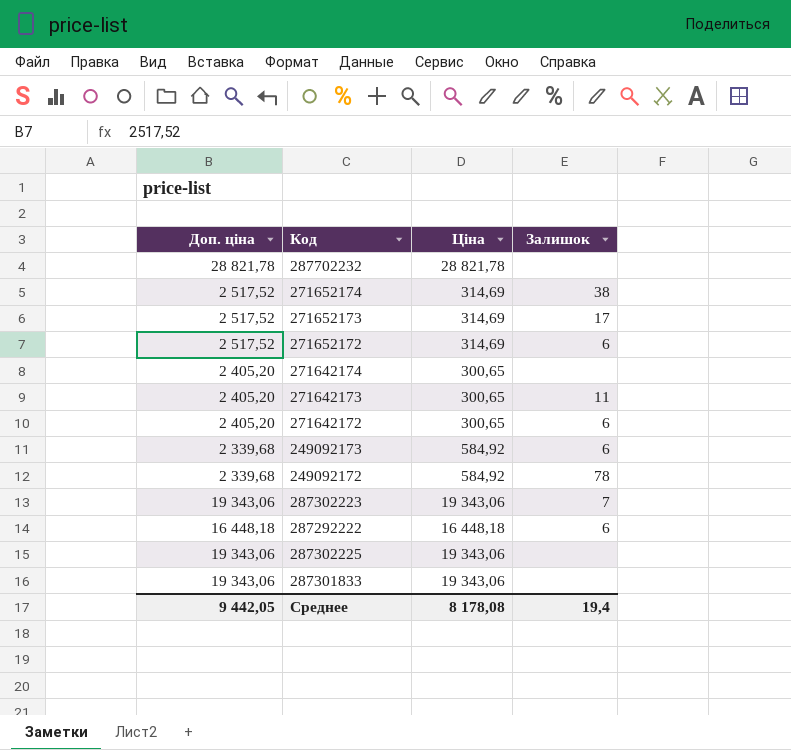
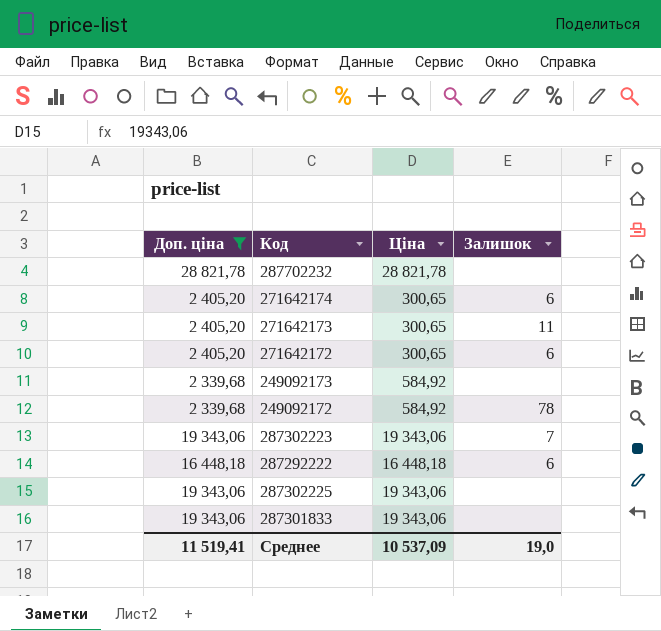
filter: none -> Доп. ціна != 2 517,52
271642174 | Залишок: none -> 6
249092173 | Залишок: 6 -> none
Среднее | Доп. ціна: 9 442,05 -> 11 519,41
Среднее | Ціна: 8 178,08 -> 10 537,09
Среднее | Залишок: 19,4 -> 19,0

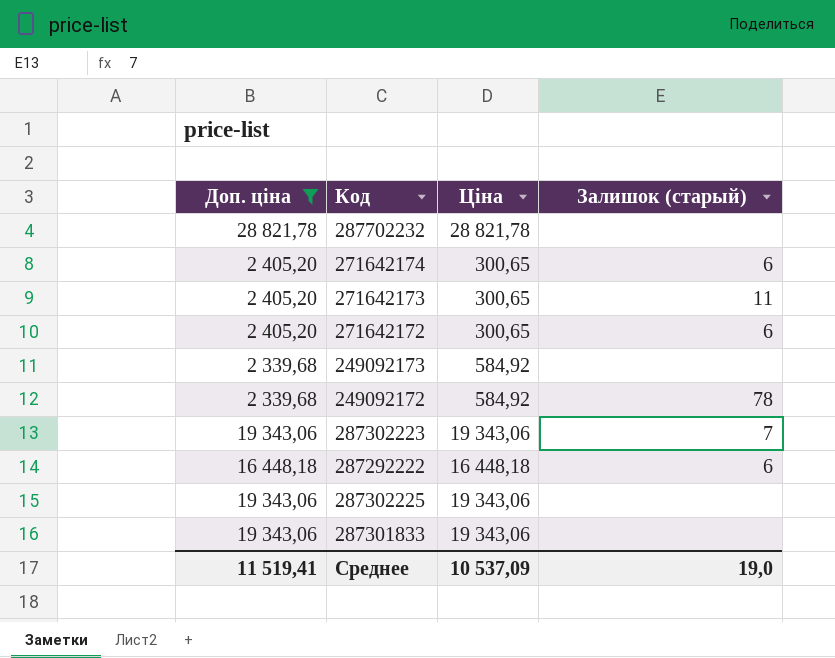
column name: Залишок -> Залишок (старый)

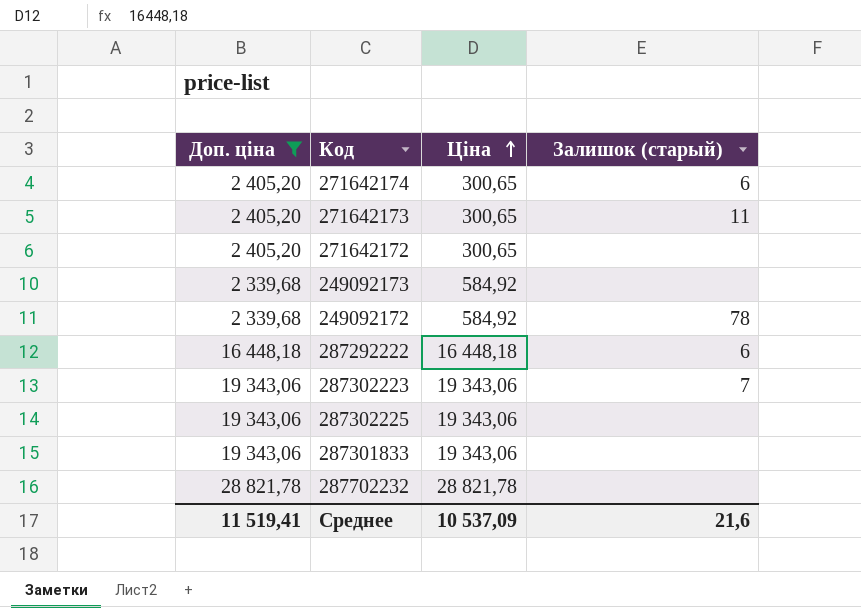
row order: none -> Ціна ascending
271642172 | Залишок (старый): 6 -> none
Среднее | Залишок (старый): 19,0 -> 21,6

